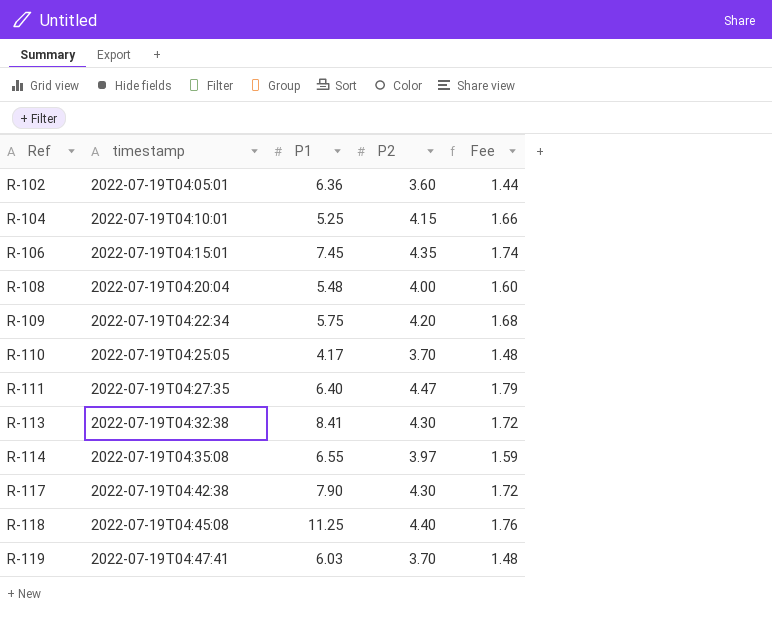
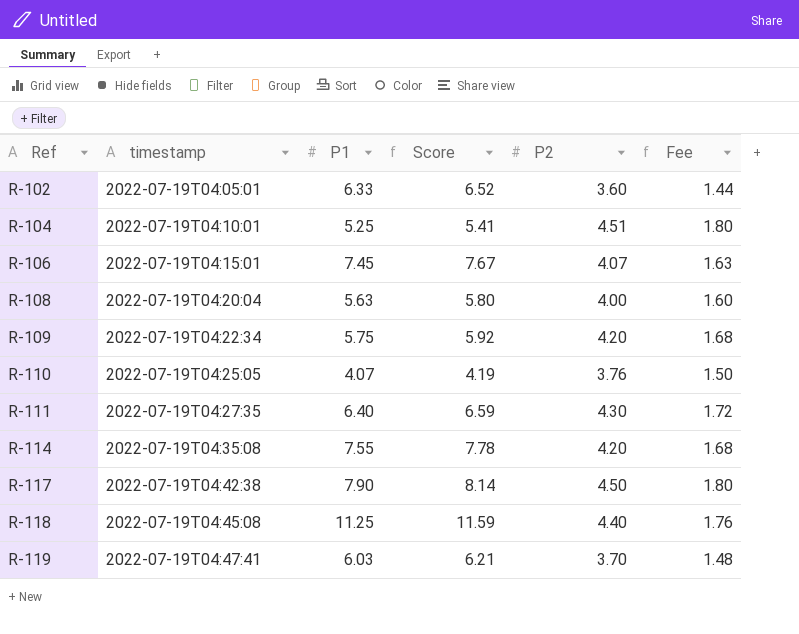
column Score | formula: none -> [P1] * 1.03
row R-113: 2022-07-19T04:32:38 | 8.41 | 4.30 | 1.72 -> none
R-102 | P1: 6.36 -> 6.33
R-104 | P2: 4.15 -> 4.51
R-104 | Fee: 1.66 -> 1.80
R-106 | P2: 4.35 -> 4.07
R-106 | Fee: 1.74 -> 1.63
R-108 | P1: 5.48 -> 5.63
R-110 | P1: 4.17 -> 4.07
R-110 | P2: 3.70 -> 3.76
R-110 | Fee: 1.48 -> 1.50
R-111 | P2: 4.47 -> 4.30
R-111 | Fee: 1.79 -> 1.72
R-114 | P1: 6.55 -> 7.55
R-114 | P2: 3.97 -> 4.20
R-114 | Fee: 1.59 -> 1.68
R-117 | P2: 4.30 -> 4.50
R-117 | Fee: 1.72 -> 1.80

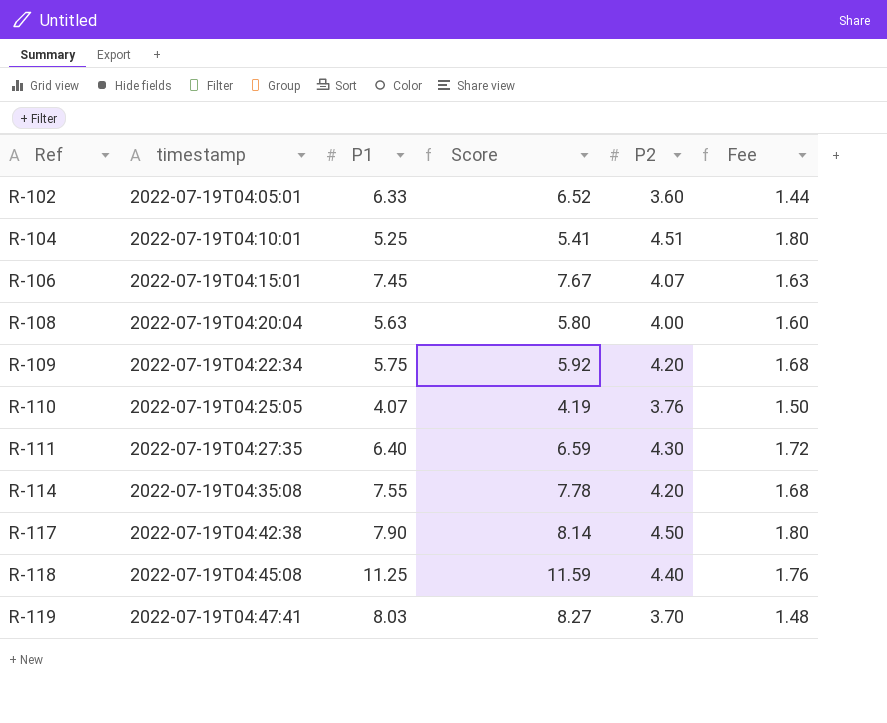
R-119 | P1: 6.03 -> 8.03
R-119 | Score: 6.21 -> 8.27

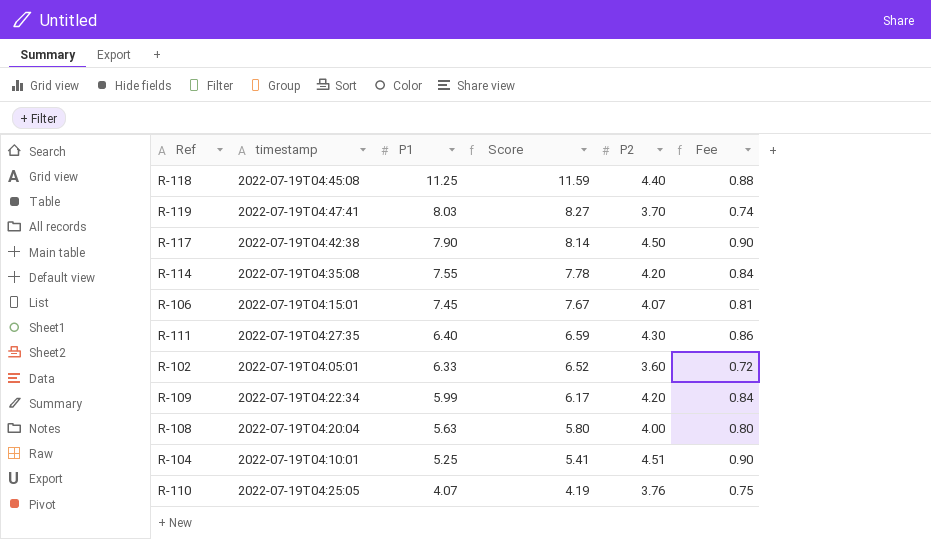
row order: Ref ascending -> P1 descending
column Fee | formula: [P2] * 0.4 -> [P2] * 0.2
R-109 | P1: 5.75 -> 5.99
R-109 | Score: 5.92 -> 6.17

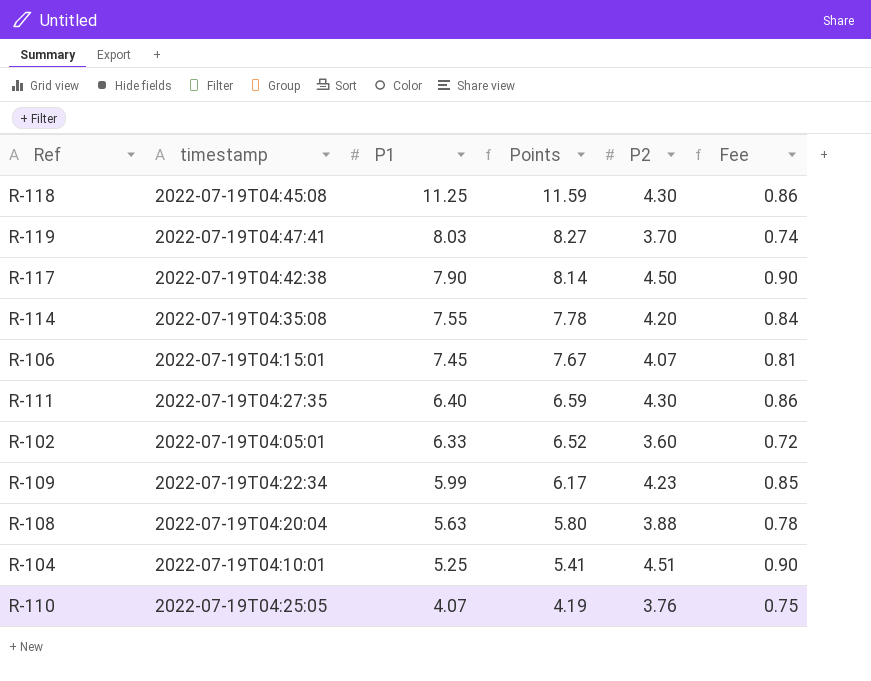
column name: Score -> Points
R-118 | P2: 4.40 -> 4.30
R-118 | Fee: 0.88 -> 0.86
R-109 | P2: 4.20 -> 4.23
R-109 | Fee: 0.84 -> 0.85
R-108 | P2: 4.00 -> 3.88
R-108 | Fee: 0.80 -> 0.78

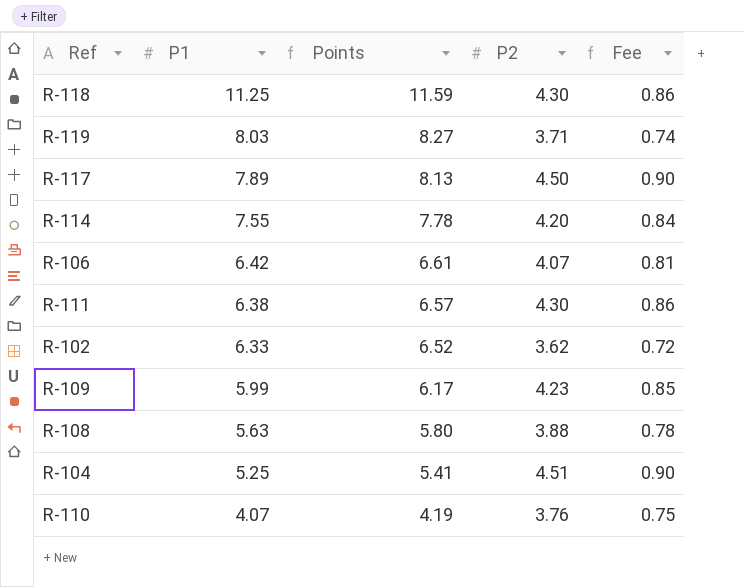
column timestamp | position: 2 -> none
R-119 | P2: 3.70 -> 3.71
R-117 | P1: 7.90 -> 7.89
R-117 | Points: 8.14 -> 8.13
R-106 | P1: 7.45 -> 6.42
R-106 | Points: 7.67 -> 6.61
R-111 | P1: 6.40 -> 6.38
R-111 | Points: 6.59 -> 6.57
R-102 | P2: 3.60 -> 3.62

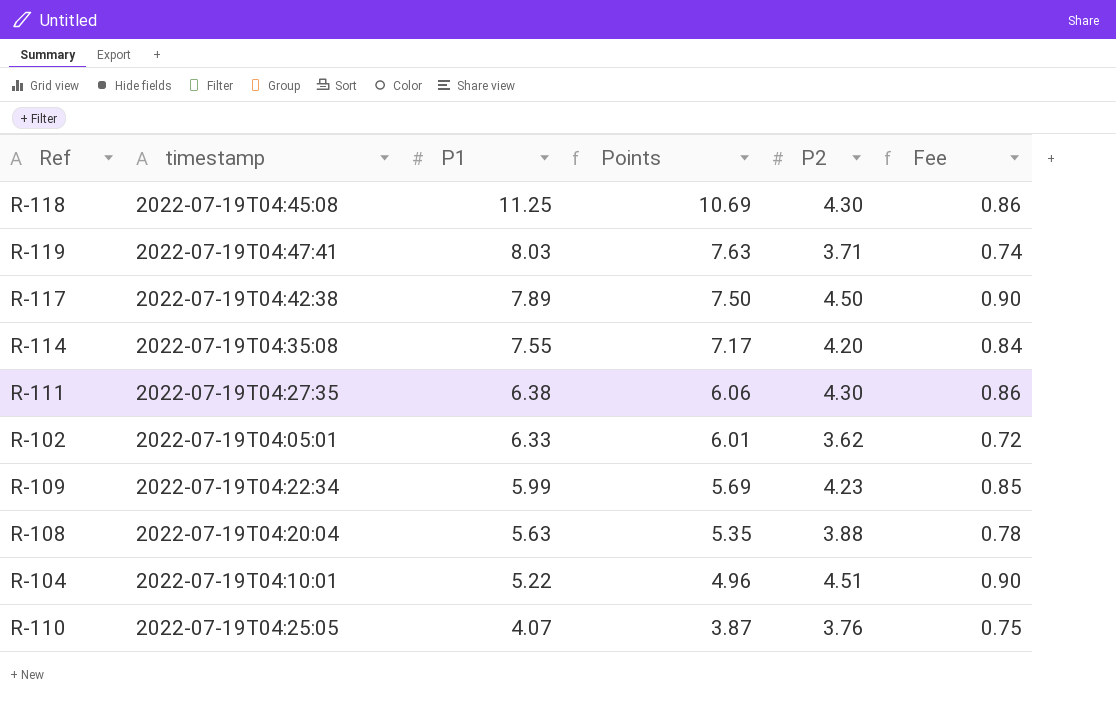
column timestamp | position: none -> 2
column Points | formula: [P1] * 1.03 -> [P1] * 0.95
row R-106: 6.42 | 6.61 | 4.07 | 0.81 -> none
R-104 | P1: 5.25 -> 5.22

